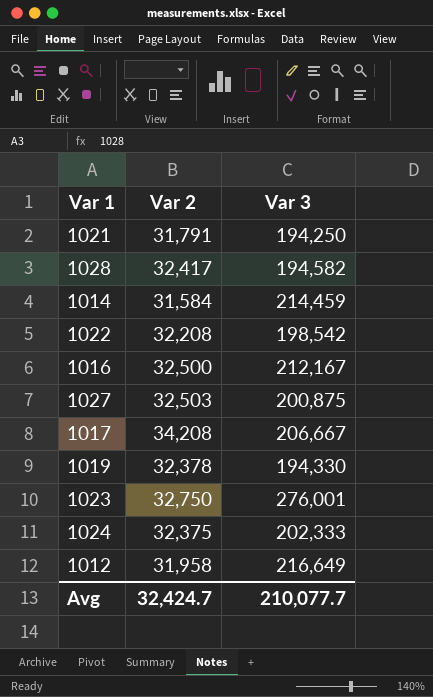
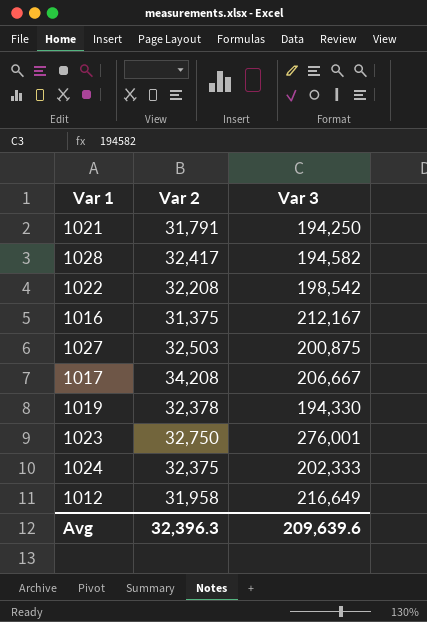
row 1014: 31,584 | 214,459 -> none
1016 | Var 2: 32,500 -> 31,375
Avg | Var 2: 32,424.7 -> 32,396.3
Avg | Var 3: 210,077.7 -> 209,639.6

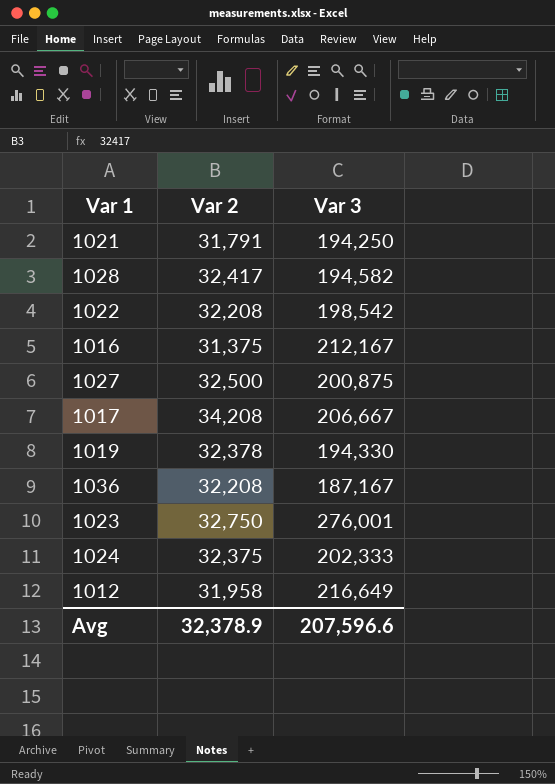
1027 | Var 2: 32,503 -> 32,500
row 1036: none -> 32,208 | 187,167
Avg | Var 2: 32,396.3 -> 32,378.9
Avg | Var 3: 209,639.6 -> 207,596.6

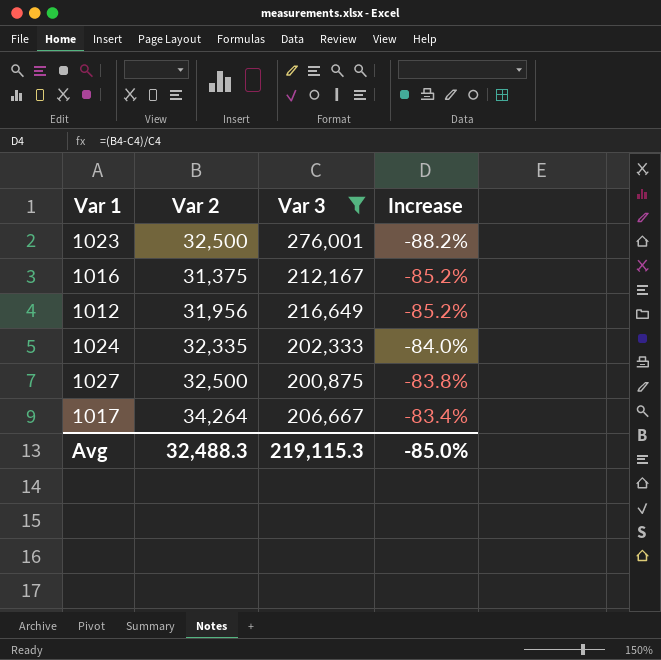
filter: none -> Var 3 >= 200,875
row order: none -> Increase ascending
column Increase | formula: none -> ([Var 2] - [Var 3]) / [Var 3]
1023 | Var 2: 32,750 -> 32,500
1012 | Var 2: 31,958 -> 31,956
1024 | Var 2: 32,375 -> 32,335
1017 | Var 2: 34,208 -> 34,264
Avg | Var 2: 32,378.9 -> 32,488.3
Avg | Var 3: 207,596.6 -> 219,115.3

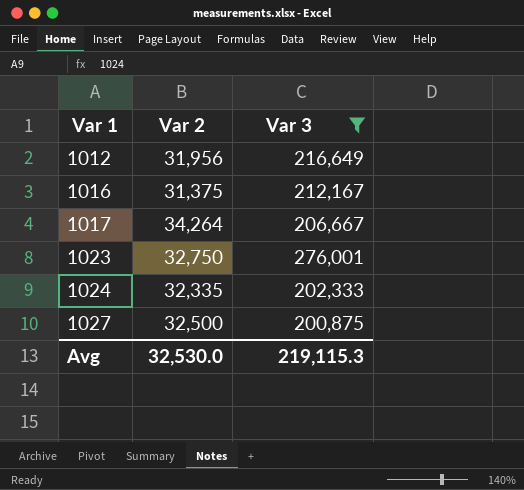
row order: Increase ascending -> Var 1 ascending
column Increase | formula: ([Var 2] - [Var 3]) / [Var 3] -> none
1023 | Var 2: 32,500 -> 32,750
Avg | Var 2: 32,488.3 -> 32,530.0

